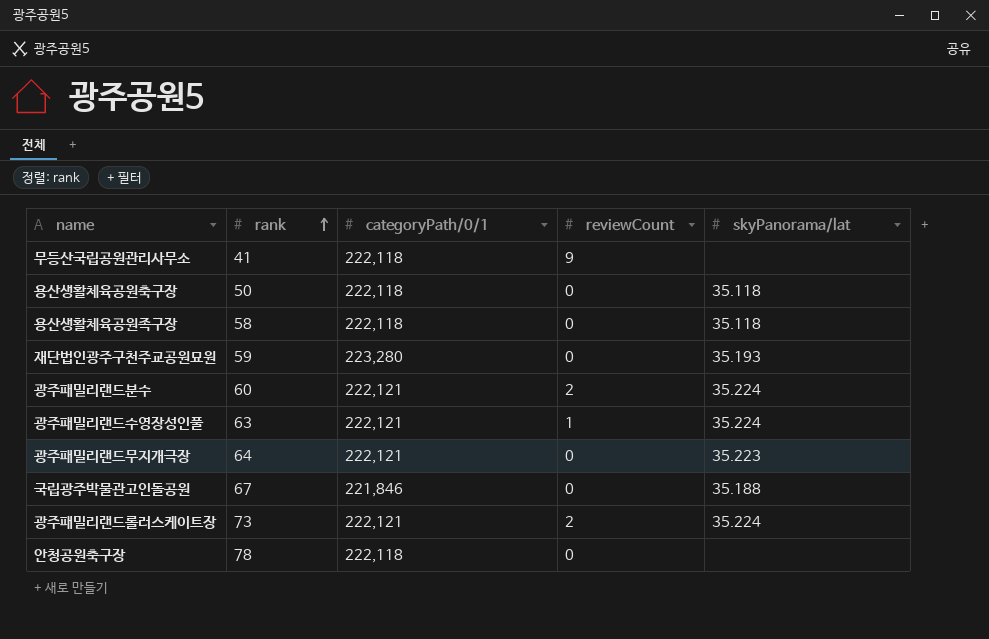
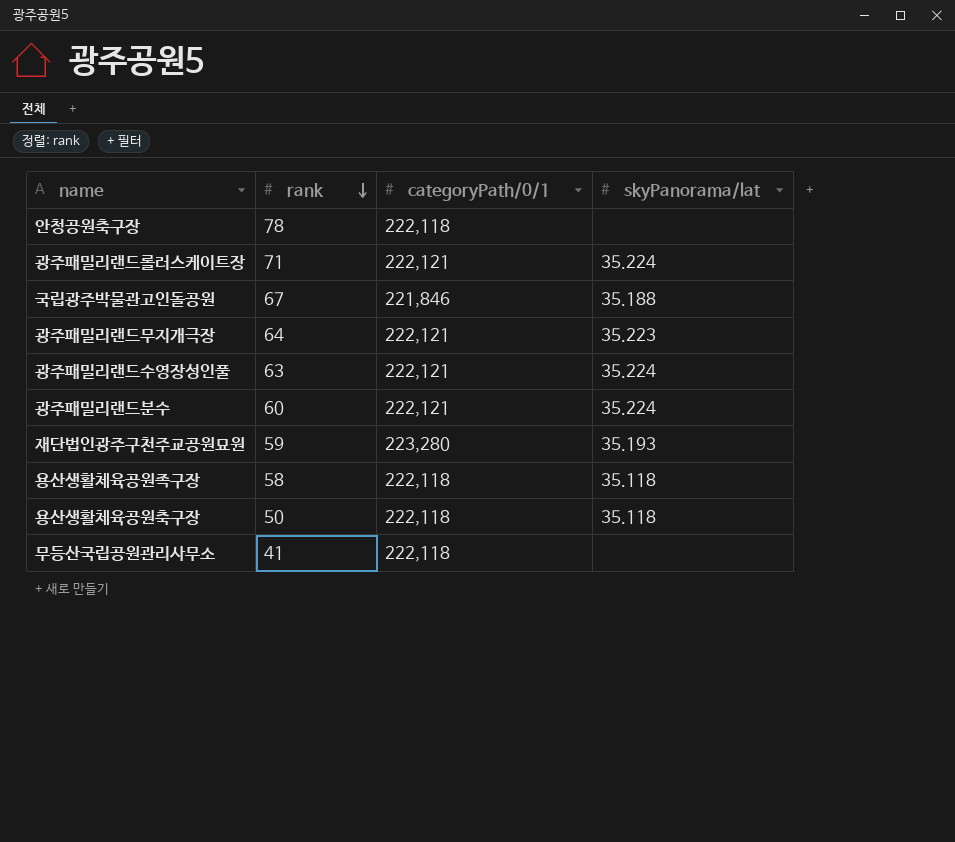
row order: rank ascending -> rank descending
column reviewCount | position: 4 -> none
광주패밀리랜드롤러스케이트장 | rank: 73 -> 71

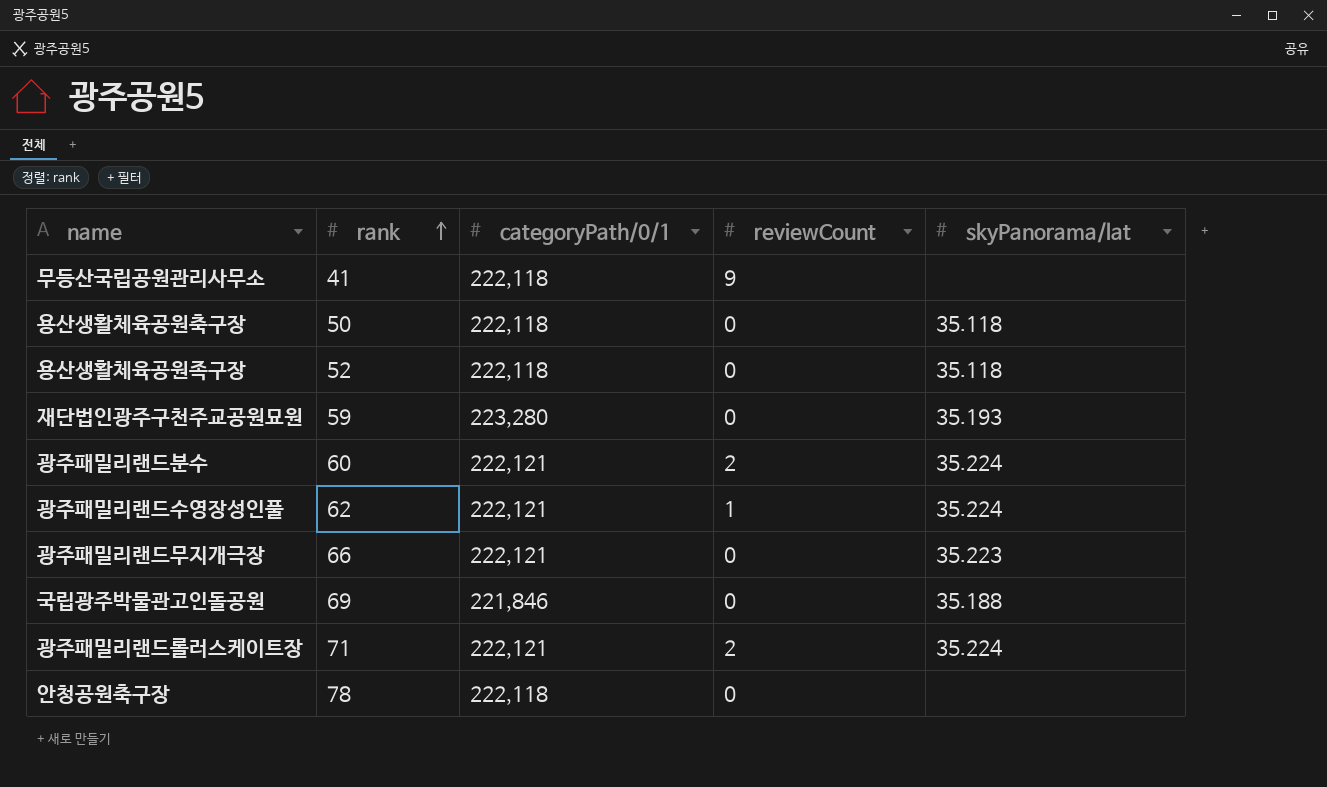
row order: rank descending -> rank ascending
column reviewCount | position: none -> 4
용산생활체육공원족구장 | rank: 58 -> 52
광주패밀리랜드수영장성인풀 | rank: 63 -> 62
광주패밀리랜드무지개극장 | rank: 64 -> 66
국립광주박물관고인돌공원 | rank: 67 -> 69

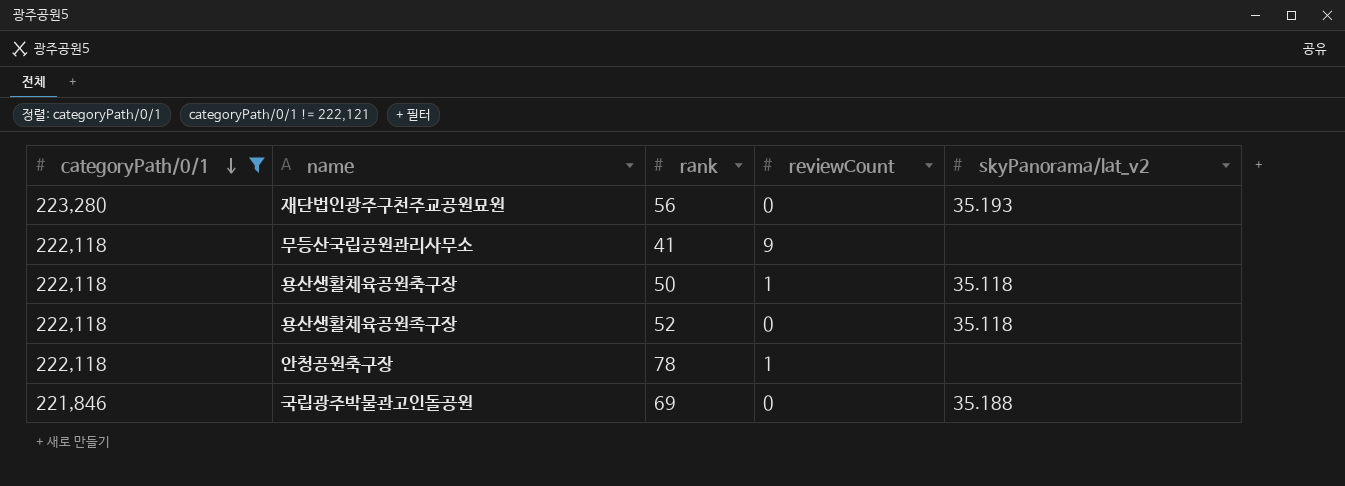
filter: none -> categoryPath/0/1 != 222,121
row order: rank ascending -> categoryPath/0/1 descending
column categoryPath/0/1 | position: 3 -> 1
column name: skyPanorama/lat -> skyPanorama/lat_v2
재단법인광주구천주교공원묘원 | rank: 59 -> 56
용산생활체육공원축구장 | reviewCount: 0 -> 1
안청공원축구장 | reviewCount: 0 -> 1

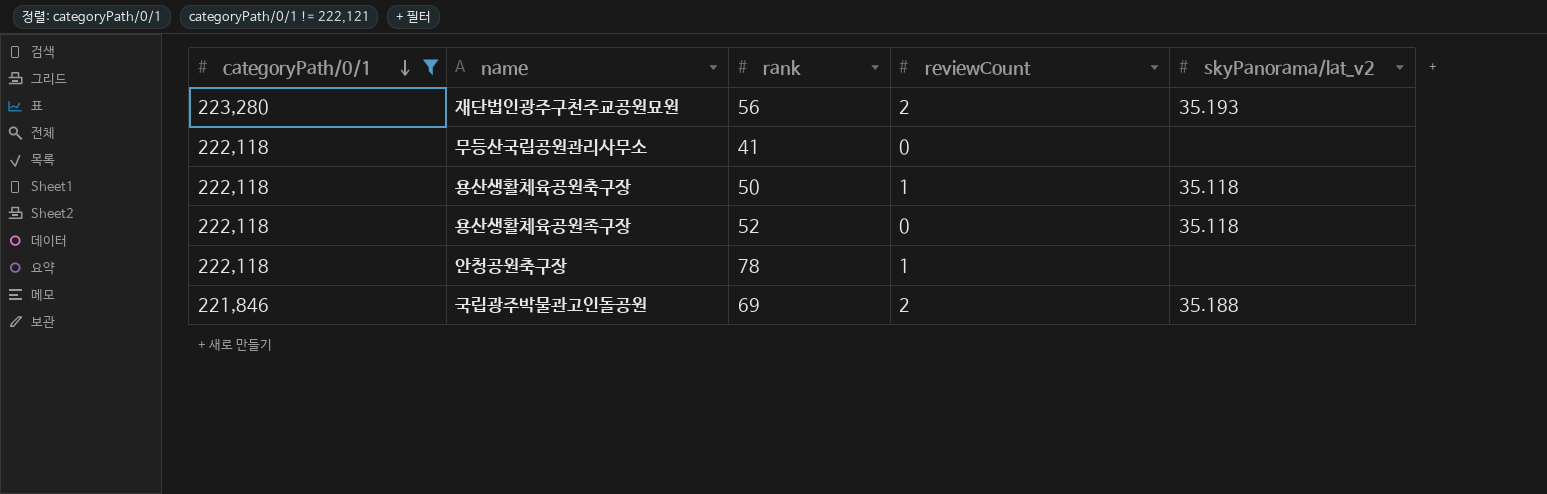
재단법인광주구천주교공원묘원 | reviewCount: 0 -> 2
무등산국립공원관리사무소 | reviewCount: 9 -> 0
국립광주박물관고인돌공원 | reviewCount: 0 -> 2

